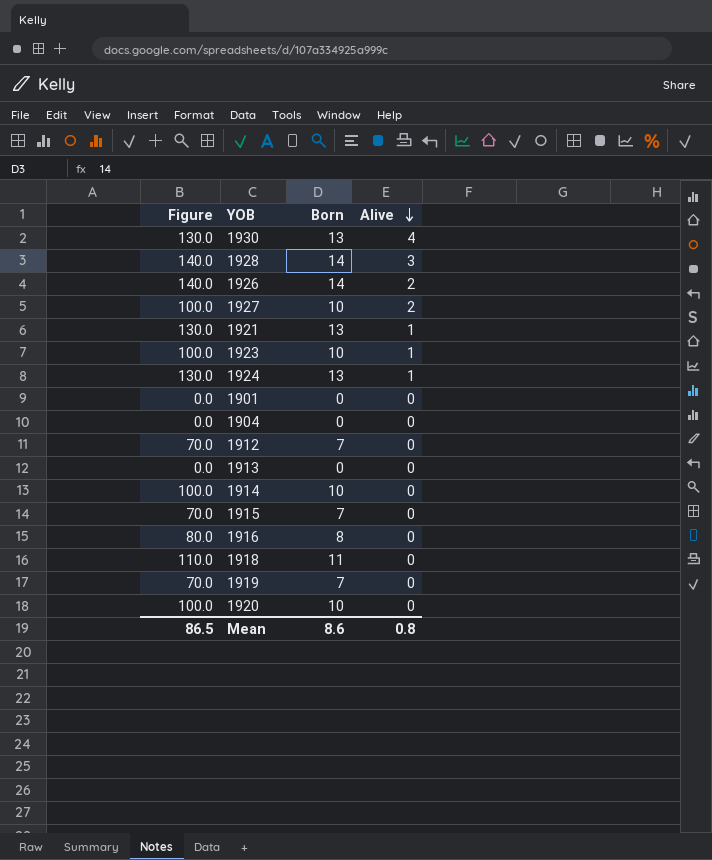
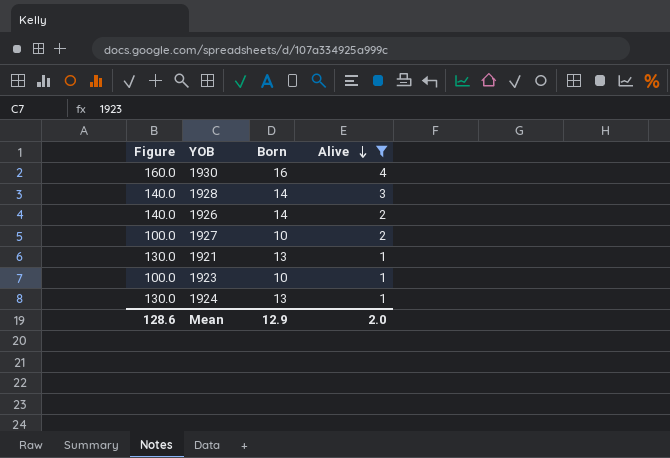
filter: none -> Alive != 0
1930 | Figure: 130.0 -> 160.0
1930 | Born: 13 -> 16
Mean | Figure: 86.5 -> 128.6
Mean | Born: 8.6 -> 12.9
Mean | Alive: 0.8 -> 2.0

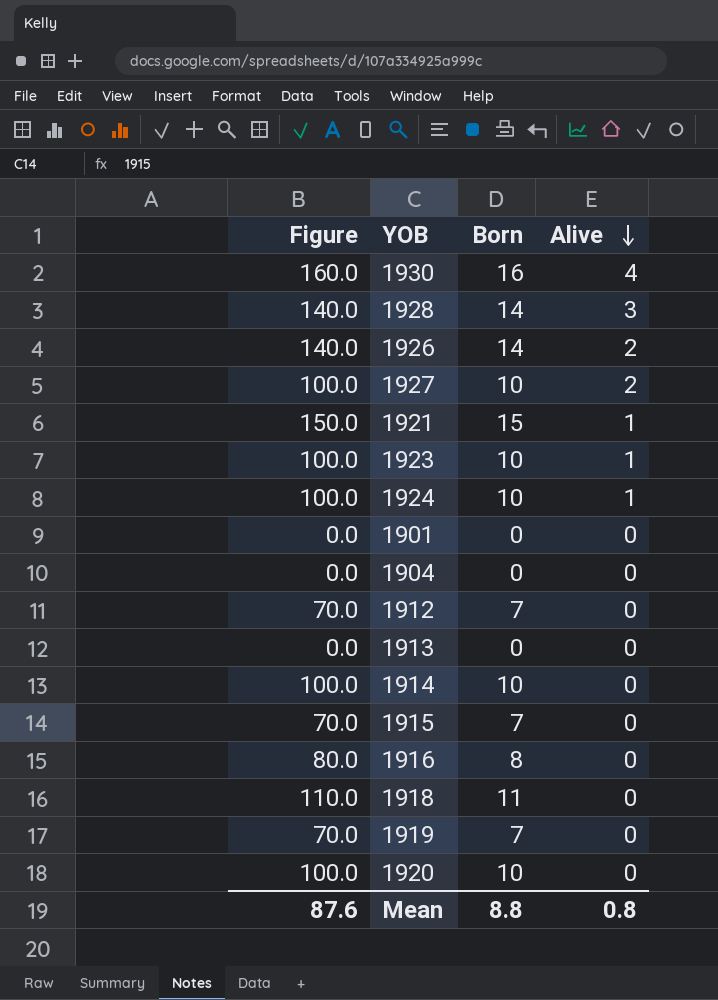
filter: Alive != 0 -> none
1921 | Figure: 130.0 -> 150.0
1921 | Born: 13 -> 15
1924 | Figure: 130.0 -> 100.0
1924 | Born: 13 -> 10
Mean | Figure: 128.6 -> 87.6
Mean | Born: 12.9 -> 8.8
Mean | Alive: 2.0 -> 0.8

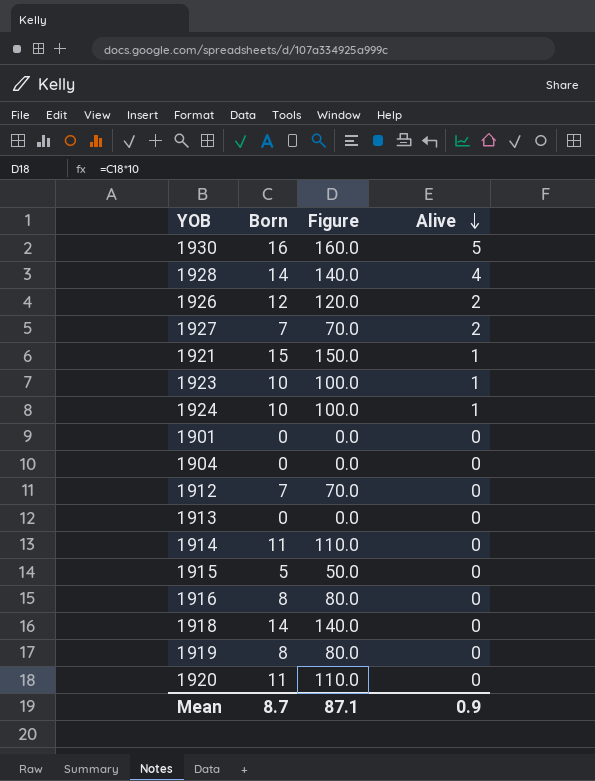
column Figure | position: 1 -> 3
1930 | Alive: 4 -> 5
1928 | Alive: 3 -> 4
1926 | Born: 14 -> 12
1926 | Figure: 140.0 -> 120.0
1927 | Born: 10 -> 7
1927 | Figure: 100.0 -> 70.0
1914 | Born: 10 -> 11
1914 | Figure: 100.0 -> 110.0
1915 | Born: 7 -> 5
1915 | Figure: 70.0 -> 50.0
1918 | Born: 11 -> 14
1918 | Figure: 110.0 -> 140.0
1919 | Born: 7 -> 8
1919 | Figure: 70.0 -> 80.0
1920 | Born: 10 -> 11
1920 | Figure: 100.0 -> 110.0
Mean | Born: 8.8 -> 8.7
Mean | Figure: 87.6 -> 87.1
Mean | Alive: 0.8 -> 0.9

